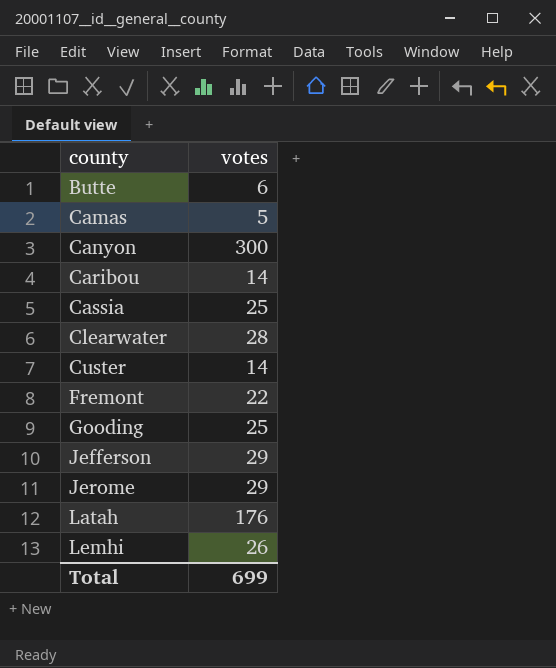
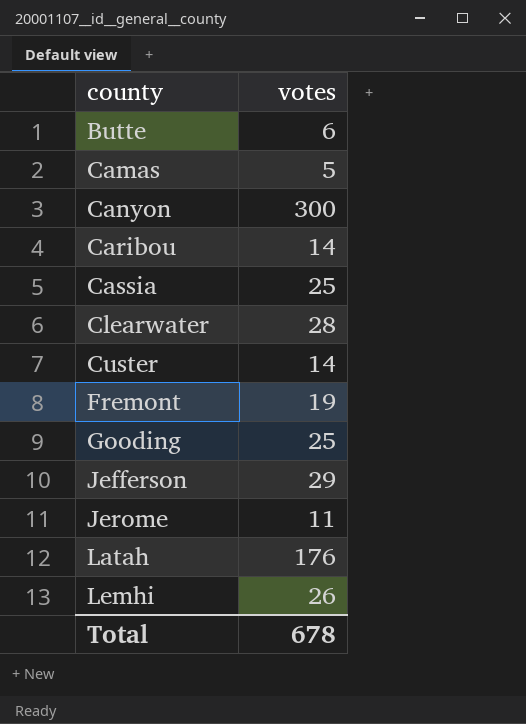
Fremont | votes: 22 -> 19
Jerome | votes: 29 -> 11
Total | votes: 699 -> 678

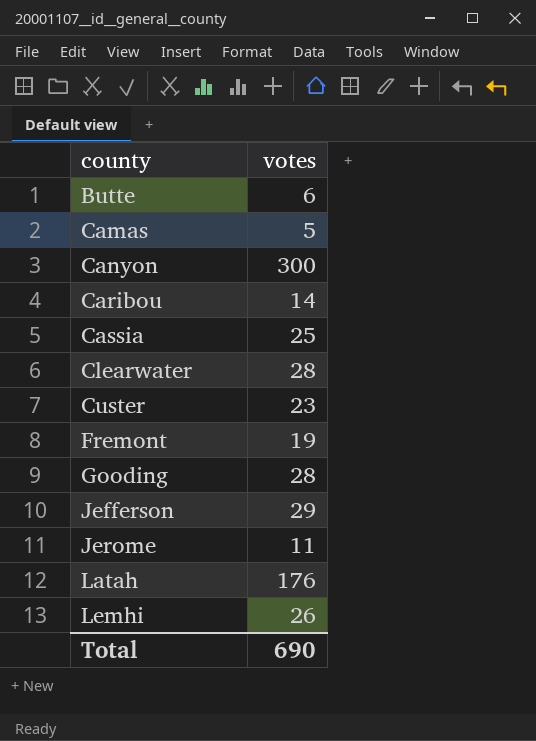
Custer | votes: 14 -> 23
Gooding | votes: 25 -> 28
Total | votes: 678 -> 690

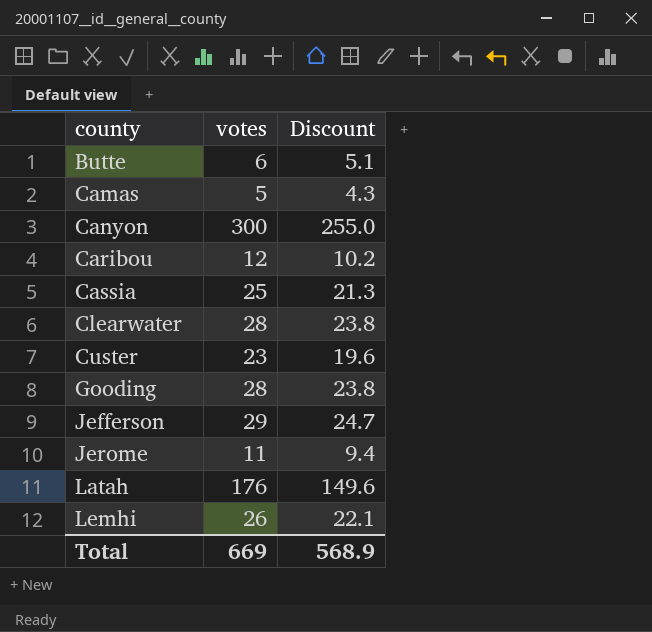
column Discount | formula: none -> [votes] * 0.85
row Fremont: 19 -> none
Caribou | votes: 14 -> 12
Total | votes: 690 -> 669

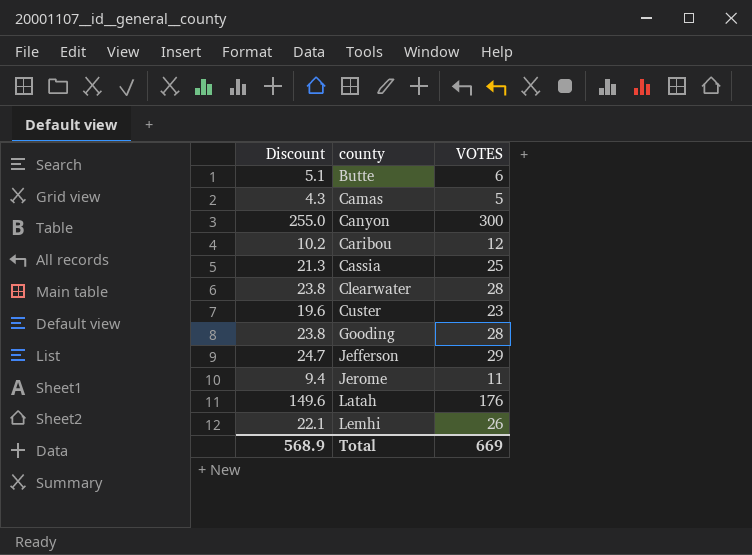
column Discount | position: 3 -> 1
column name: votes -> VOTES

